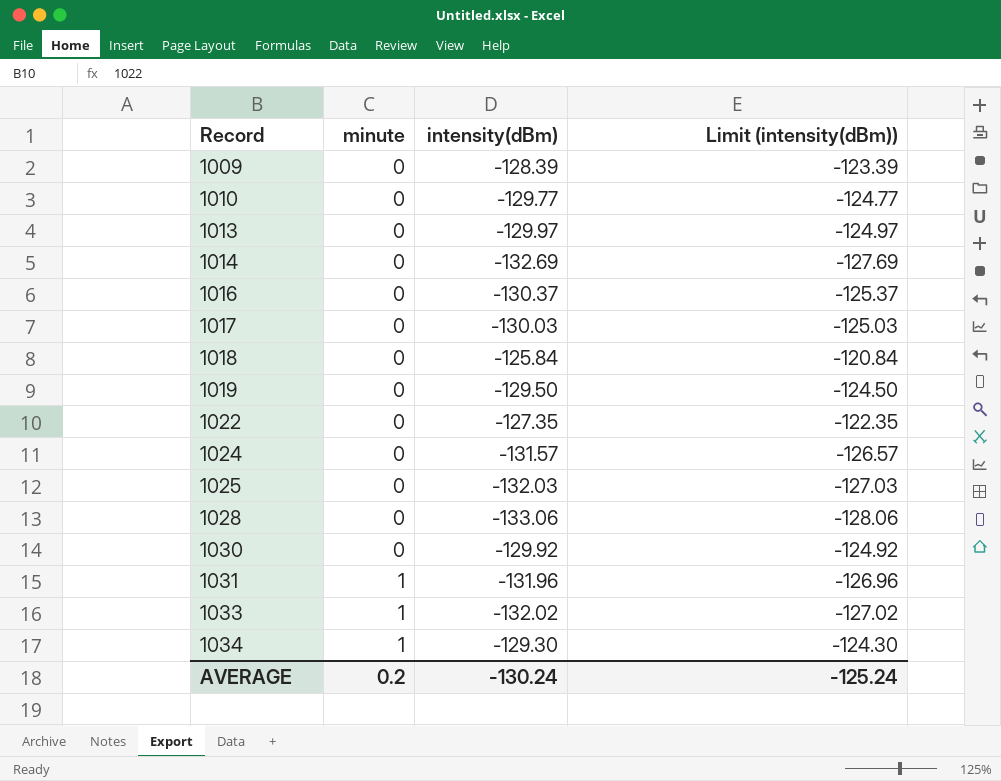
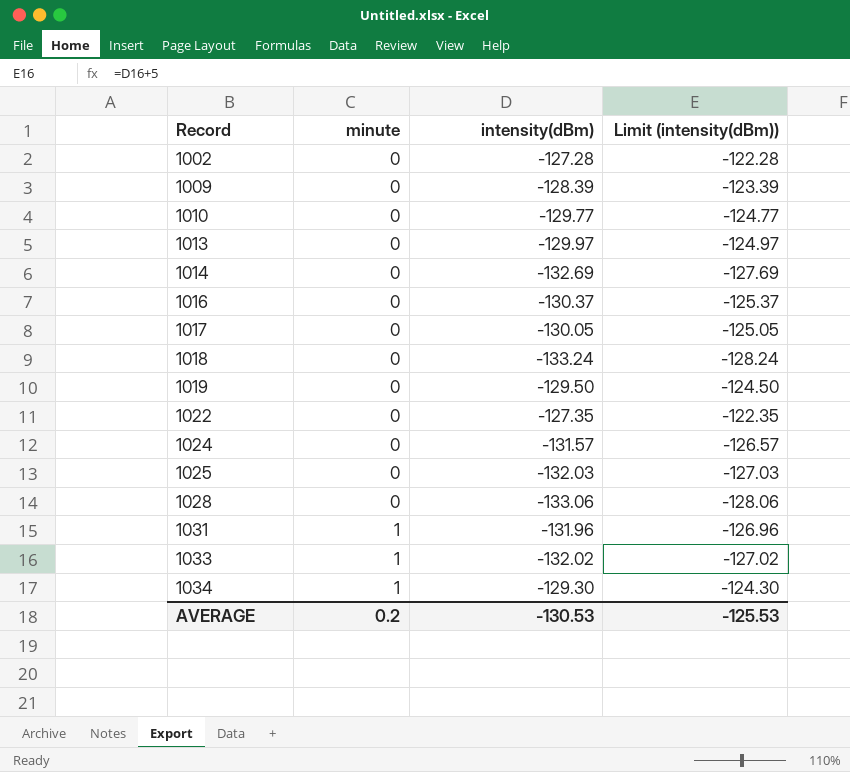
row 1030: 0 | -129.92 | -124.92 -> none
row 1002: none -> 0 | -127.28 | -122.28
1017 | intensity(dBm): -130.03 -> -130.05
1017 | Limit (intensity(dBm)): -125.03 -> -125.05
1018 | intensity(dBm): -125.84 -> -133.24
1018 | Limit (intensity(dBm)): -120.84 -> -128.24
AVERAGE | intensity(dBm): -130.24 -> -130.53
AVERAGE | Limit (intensity(dBm)): -125.24 -> -125.53

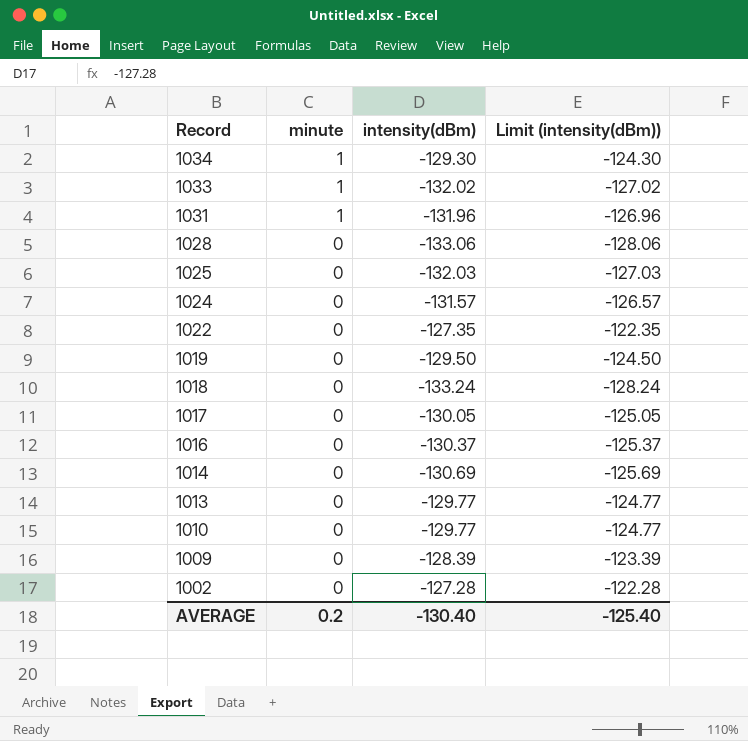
row order: Record ascending -> Record descending
1014 | intensity(dBm): -132.69 -> -130.69
1014 | Limit (intensity(dBm)): -127.69 -> -125.69
1013 | intensity(dBm): -129.97 -> -129.77
1013 | Limit (intensity(dBm)): -124.97 -> -124.77
AVERAGE | intensity(dBm): -130.53 -> -130.40
AVERAGE | Limit (intensity(dBm)): -125.53 -> -125.40

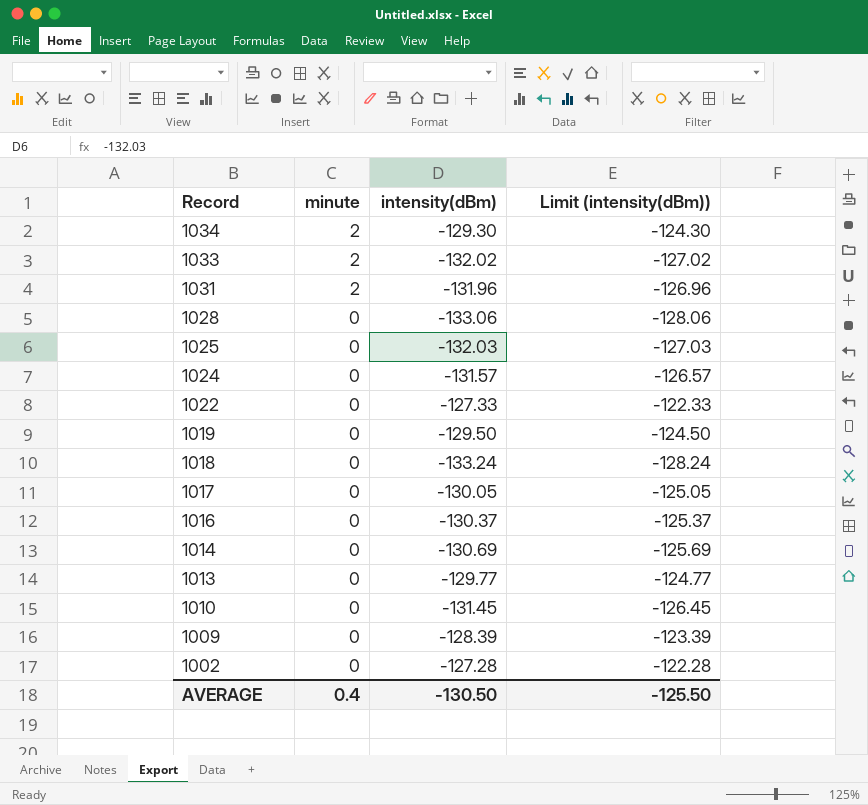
1034 | minute: 1 -> 2
1033 | minute: 1 -> 2
1031 | minute: 1 -> 2
1022 | intensity(dBm): -127.35 -> -127.33
1022 | Limit (intensity(dBm)): -122.35 -> -122.33
1010 | intensity(dBm): -129.77 -> -131.45
1010 | Limit (intensity(dBm)): -124.77 -> -126.45
AVERAGE | minute: 0.2 -> 0.4
AVERAGE | intensity(dBm): -130.40 -> -130.50
AVERAGE | Limit (intensity(dBm)): -125.40 -> -125.50

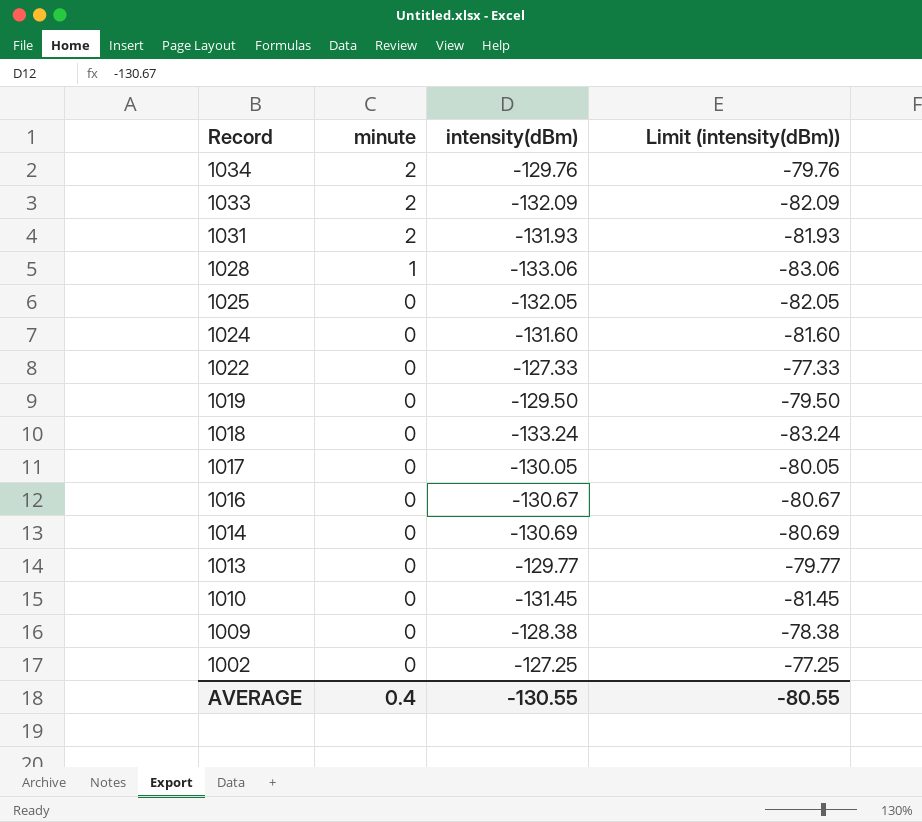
column Limit (intensity(dBm)) | formula: [intensity(dBm)] + 5 -> [intensity(dBm)] + 50
1034 | intensity(dBm): -129.30 -> -129.76
1033 | intensity(dBm): -132.02 -> -132.09
1031 | intensity(dBm): -131.96 -> -131.93
1028 | minute: 0 -> 1
1025 | intensity(dBm): -132.03 -> -132.05
1024 | intensity(dBm): -131.57 -> -131.60
1016 | intensity(dBm): -130.37 -> -130.67
1009 | intensity(dBm): -128.39 -> -128.38
1002 | intensity(dBm): -127.28 -> -127.25
AVERAGE | intensity(dBm): -130.50 -> -130.55
AVERAGE | Limit (intensity(dBm)): -125.50 -> -80.55

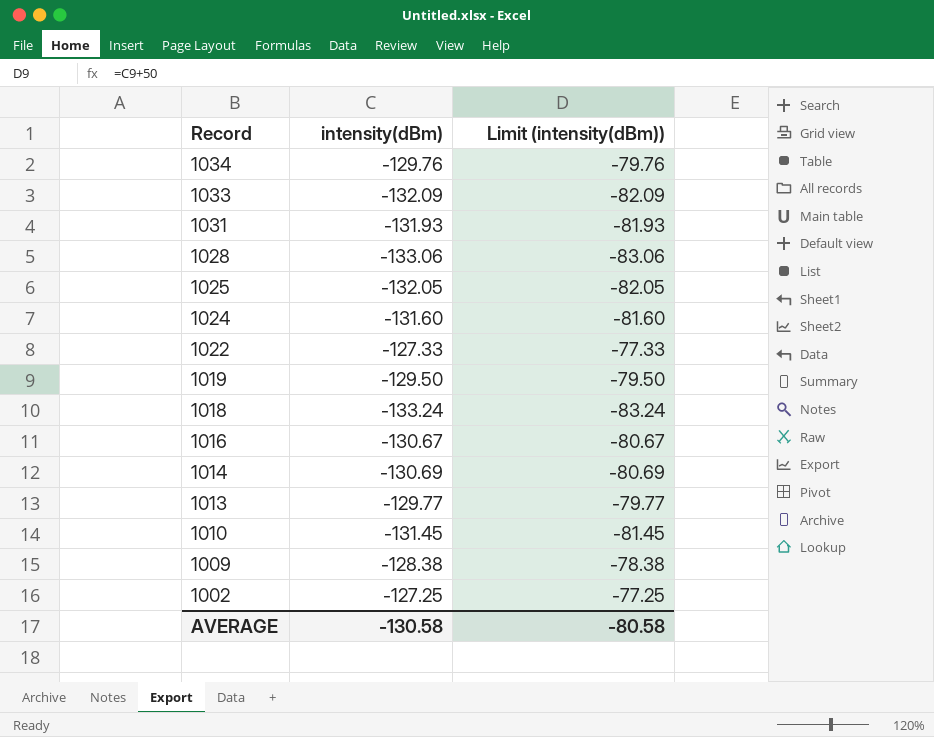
column minute | position: 2 -> none
row 1017: 0 | -130.05 | -80.05 -> none
AVERAGE | intensity(dBm): -130.55 -> -130.58
AVERAGE | Limit (intensity(dBm)): -80.55 -> -80.58

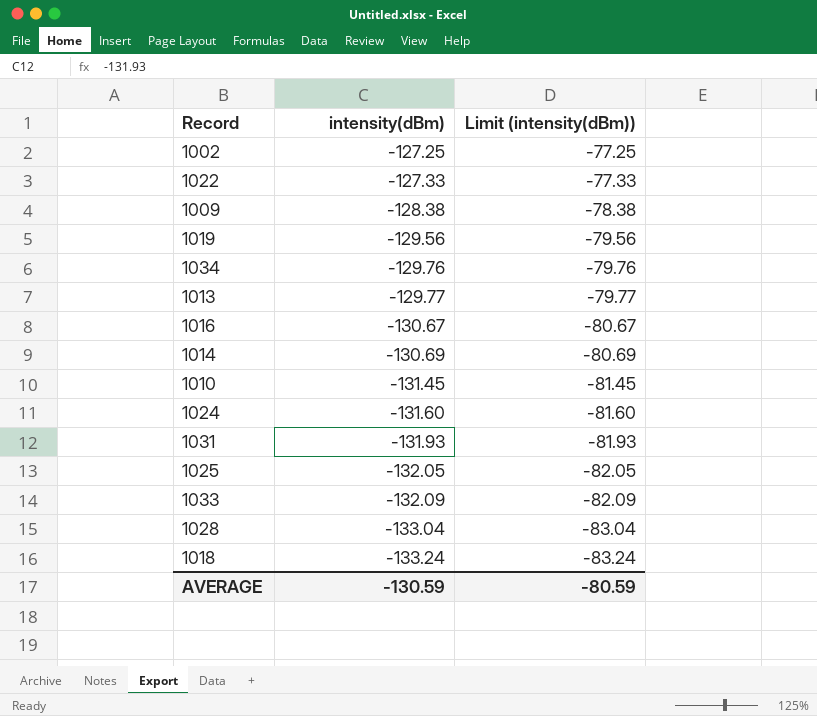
row order: Record descending -> intensity(dBm) descending
1019 | intensity(dBm): -129.50 -> -129.56
1019 | Limit (intensity(dBm)): -79.50 -> -79.56
1028 | intensity(dBm): -133.06 -> -133.04
1028 | Limit (intensity(dBm)): -83.06 -> -83.04
AVERAGE | intensity(dBm): -130.58 -> -130.59
AVERAGE | Limit (intensity(dBm)): -80.58 -> -80.59

